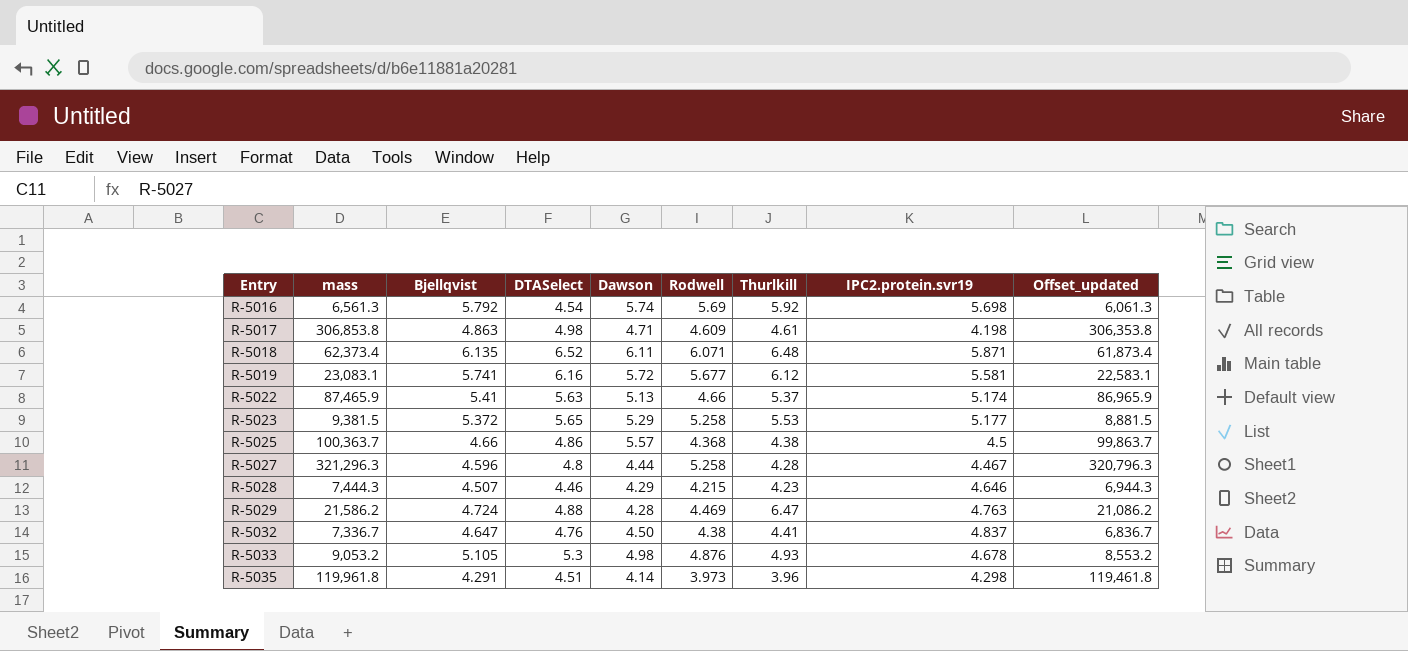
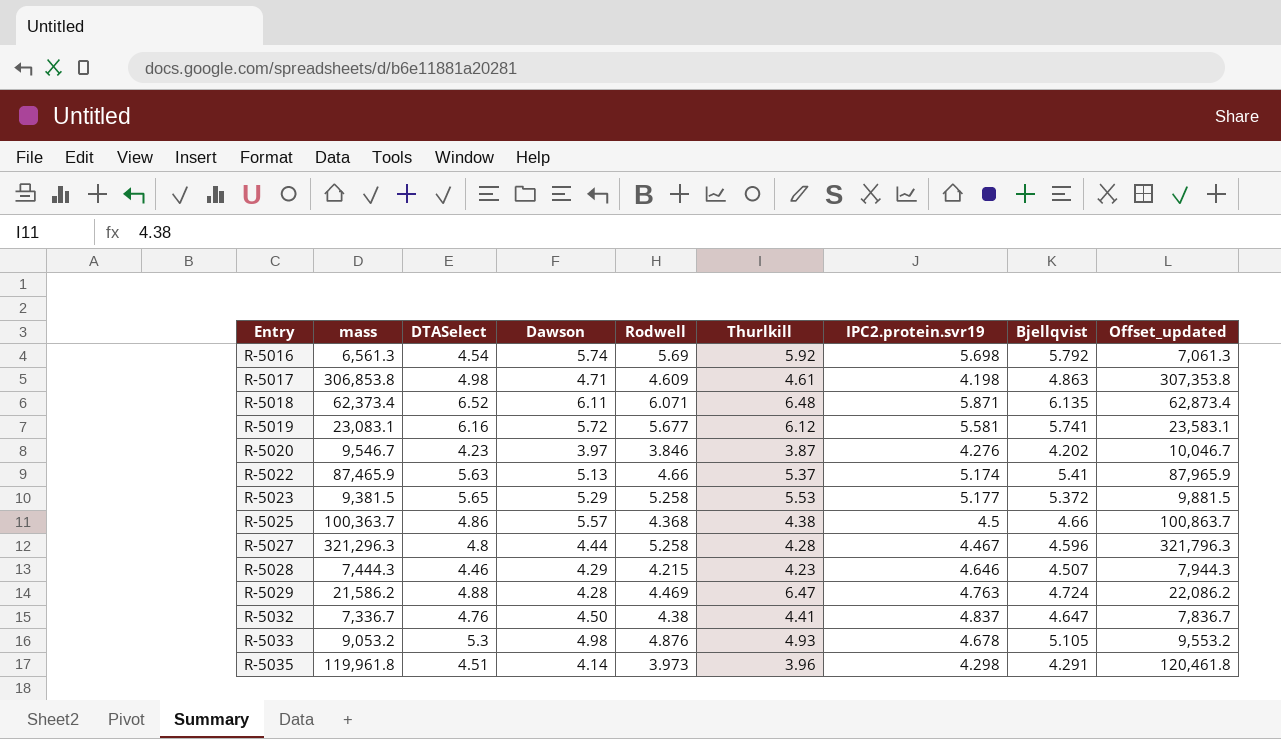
column Bjellqvist | position: 3 -> 8
column Offset_updated | formula: [mass] - 500 -> [mass] + 500
row R-5020: none -> 9,546.7 | 4.23 | 3.97 | 3.846 | 3.87 | 4.276 | 4.202 | 10,046.7

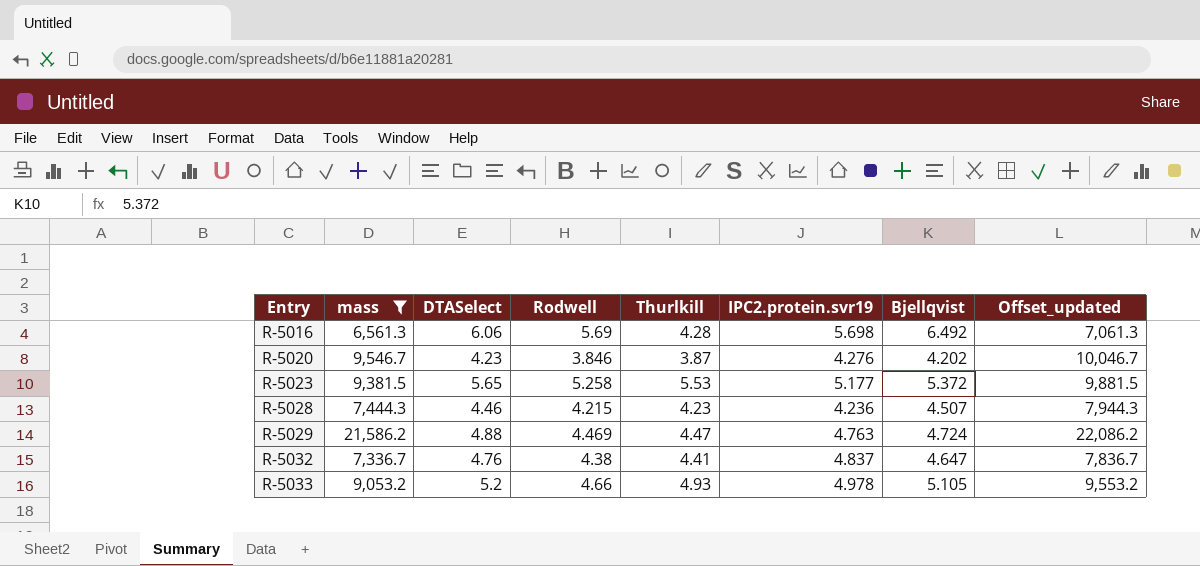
filter: none -> mass <= 21,586.2
column Dawson | position: 4 -> none
R-5016 | DTASelect: 4.54 -> 6.06
R-5016 | Thurlkill: 5.92 -> 4.28
R-5016 | Bjellqvist: 5.792 -> 6.492
R-5028 | IPC2.protein.svr19: 4.646 -> 4.236
R-5029 | Thurlkill: 6.47 -> 4.47
R-5033 | DTASelect: 5.3 -> 5.2
R-5033 | Rodwell: 4.876 -> 4.66
R-5033 | IPC2.protein.svr19: 4.678 -> 4.978

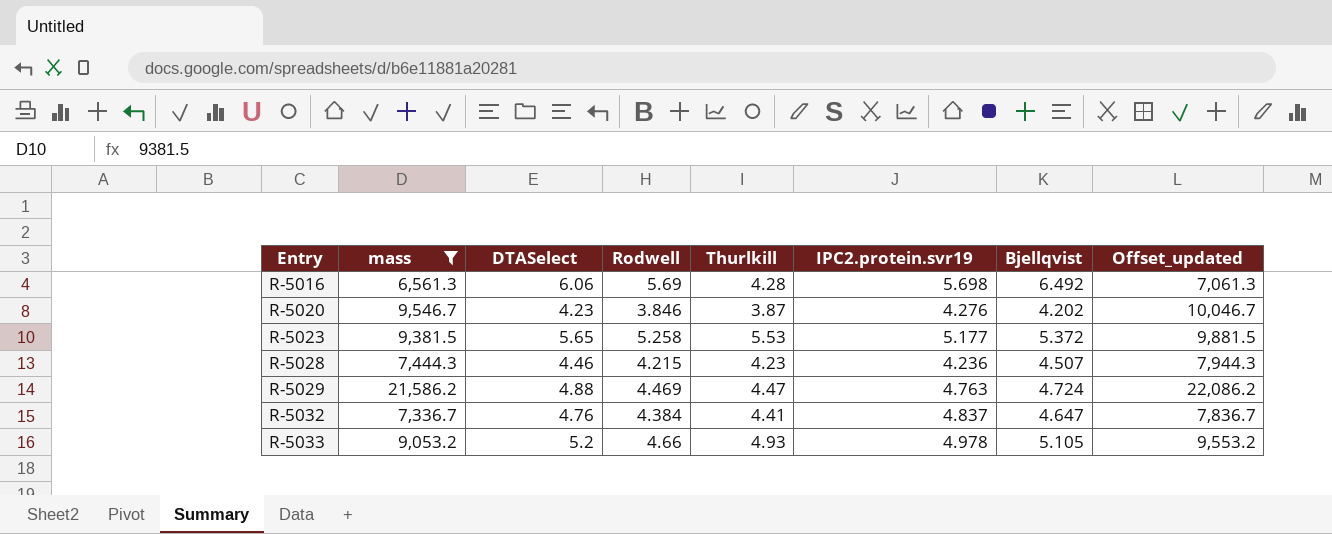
R-5032 | Rodwell: 4.38 -> 4.384

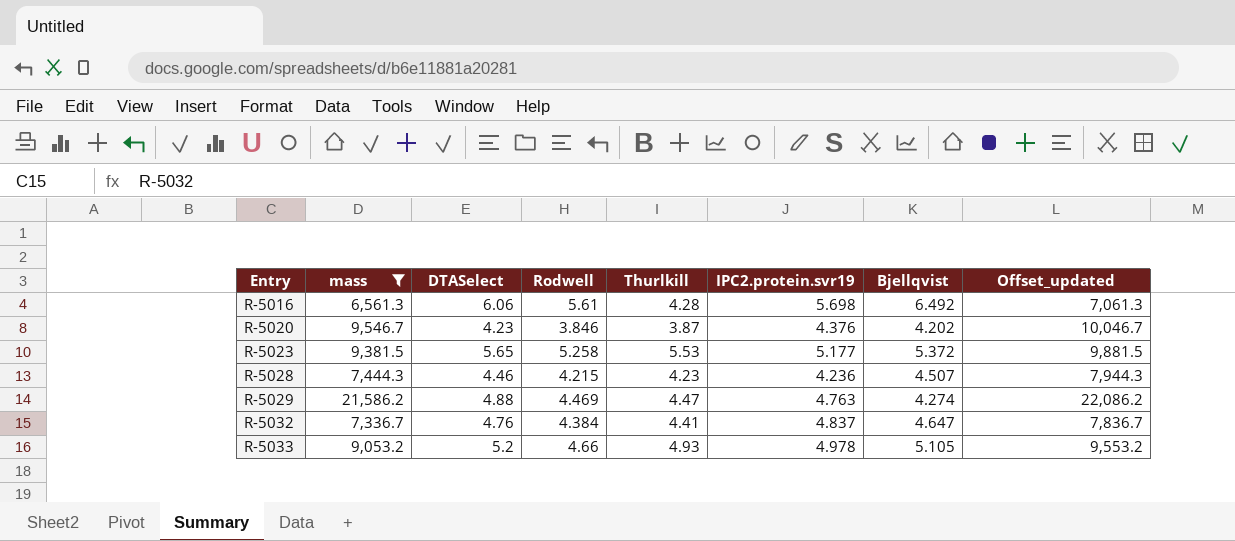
R-5016 | Rodwell: 5.69 -> 5.61
R-5020 | IPC2.protein.svr19: 4.276 -> 4.376
R-5029 | Bjellqvist: 4.724 -> 4.274

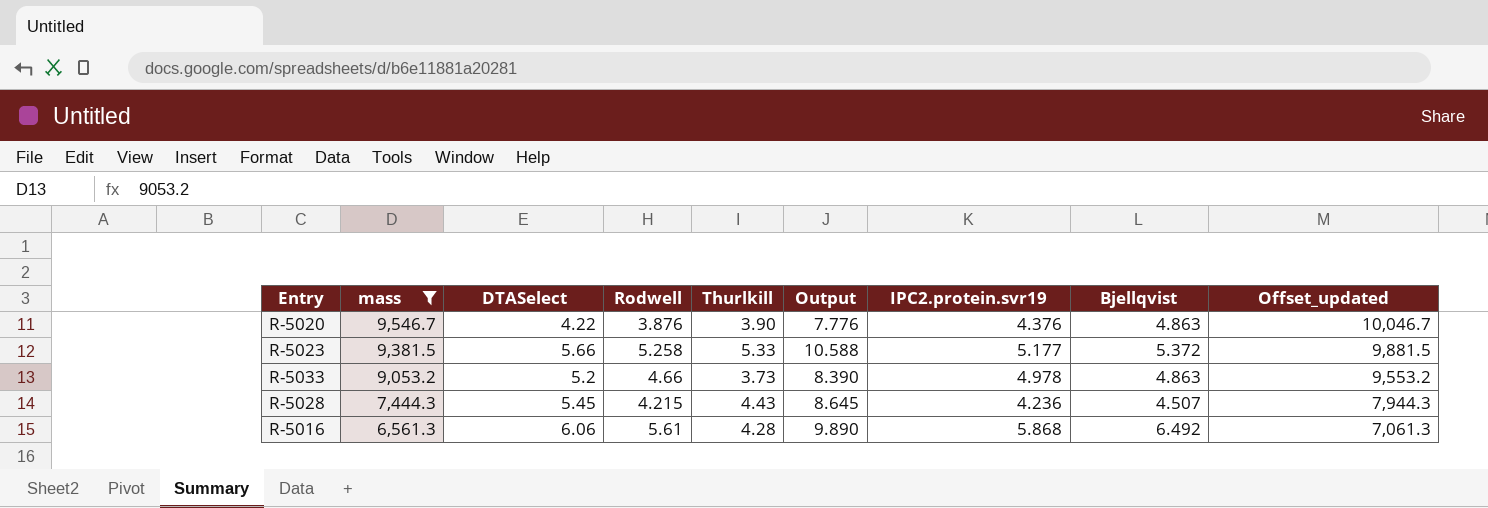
row order: Entry ascending -> mass descending
column Output | formula: none -> [Rodwell] + [Thurlkill]
row R-5029: 21,586.2 | 4.88 | 4.469 | 4.47 | 4.763 | 4.274 | 22,086.2 -> none
row R-5032: 7,336.7 | 4.76 | 4.384 | 4.41 | 4.837 | 4.647 | 7,836.7 -> none
R-5020 | DTASelect: 4.23 -> 4.22
R-5020 | Rodwell: 3.846 -> 3.876
R-5020 | Thurlkill: 3.87 -> 3.90
R-5020 | Bjellqvist: 4.202 -> 4.863
R-5023 | DTASelect: 5.65 -> 5.66
R-5023 | Thurlkill: 5.53 -> 5.33
R-5033 | Thurlkill: 4.93 -> 3.73
R-5033 | Bjellqvist: 5.105 -> 4.863
R-5028 | DTASelect: 4.46 -> 5.45
R-5028 | Thurlkill: 4.23 -> 4.43
R-5016 | IPC2.protein.svr19: 5.698 -> 5.868

